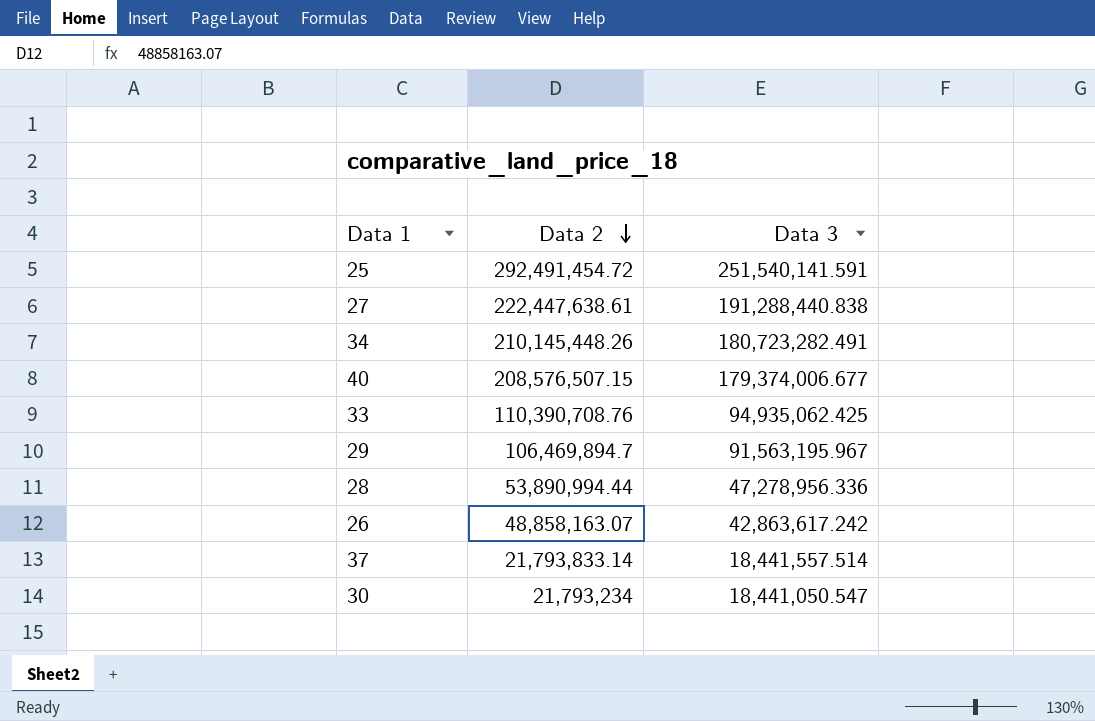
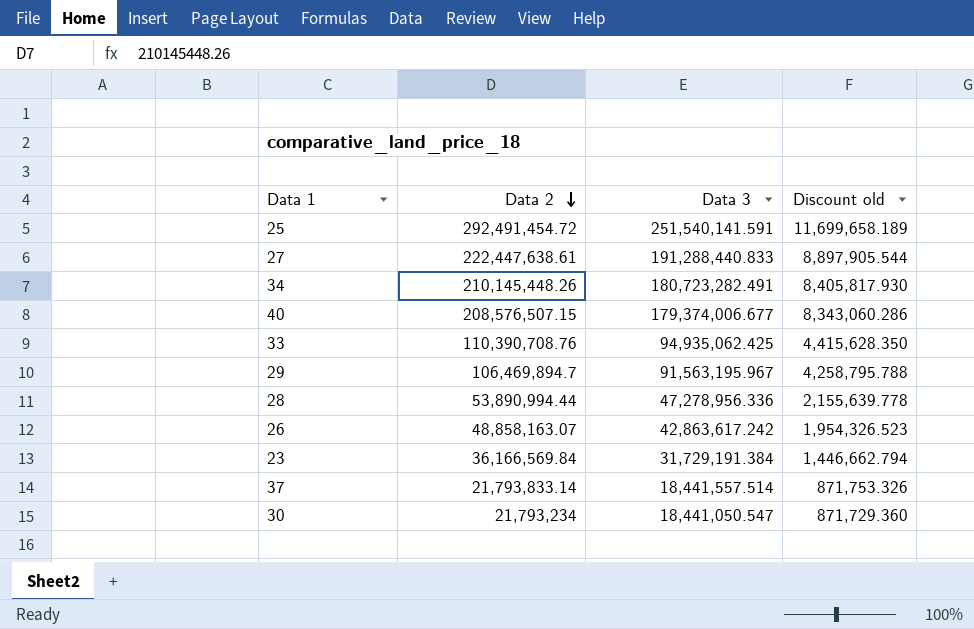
column Discount old | formula: none -> [Data 2] * 0.04
27 | Data 3: 191,288,440.838 -> 191,288,440.833
row 23: none -> 36,166,569.84 | 31,729,191.384 | 1,446,662.794

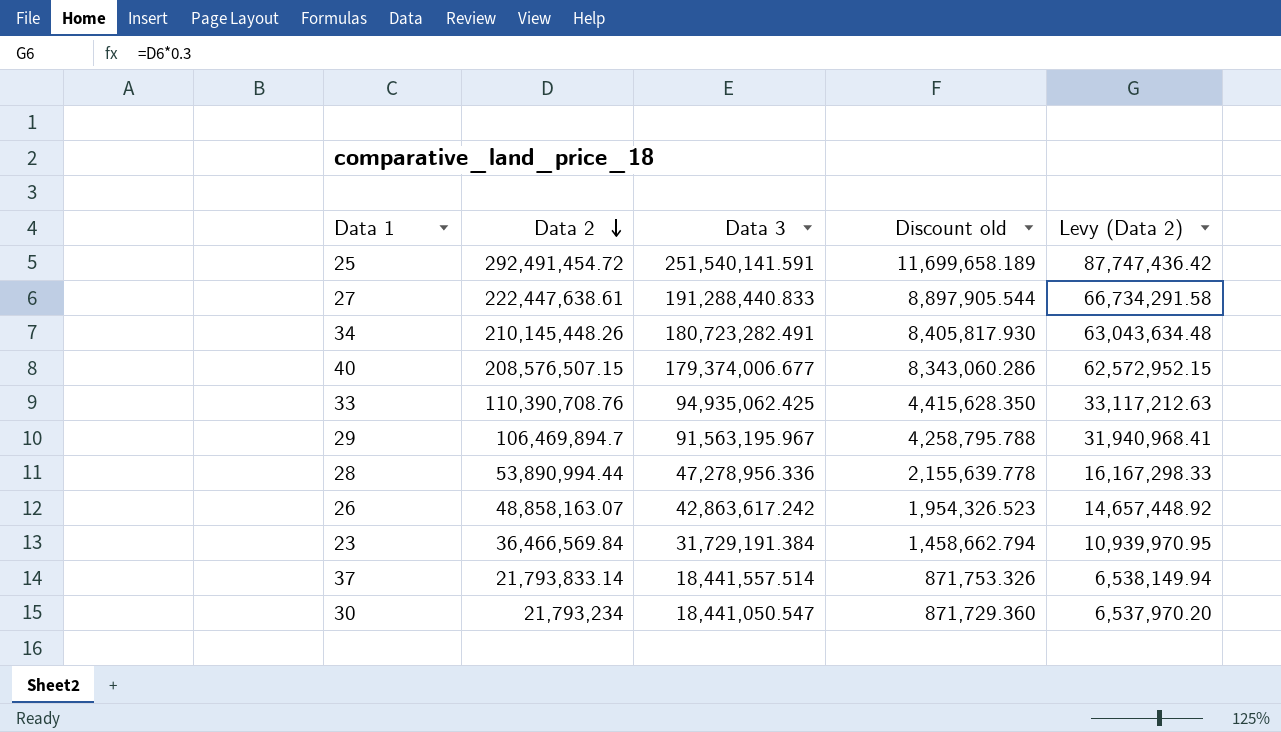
column Levy (Data 2) | formula: none -> [Data 2] * 0.3
23 | Data 2: 36,166,569.84 -> 36,466,569.84
23 | Discount old: 1,446,662.794 -> 1,458,662.794

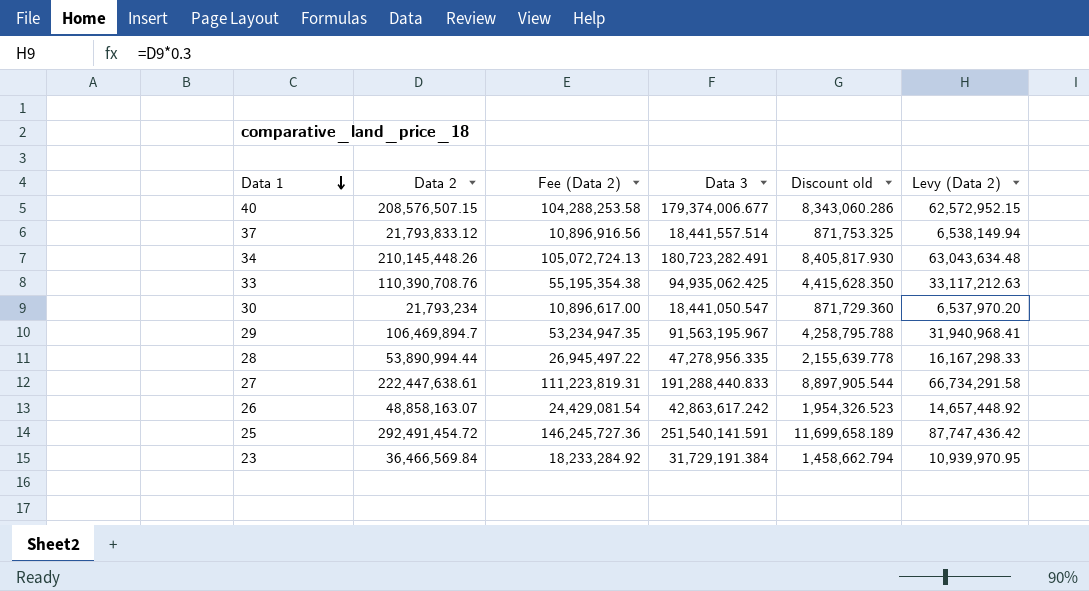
row order: Data 2 descending -> Data 1 descending
column Fee (Data 2) | formula: none -> [Data 2] * 0.5
37 | Data 2: 21,793,833.14 -> 21,793,833.12
37 | Discount old: 871,753.326 -> 871,753.325
28 | Data 3: 47,278,956.336 -> 47,278,956.335

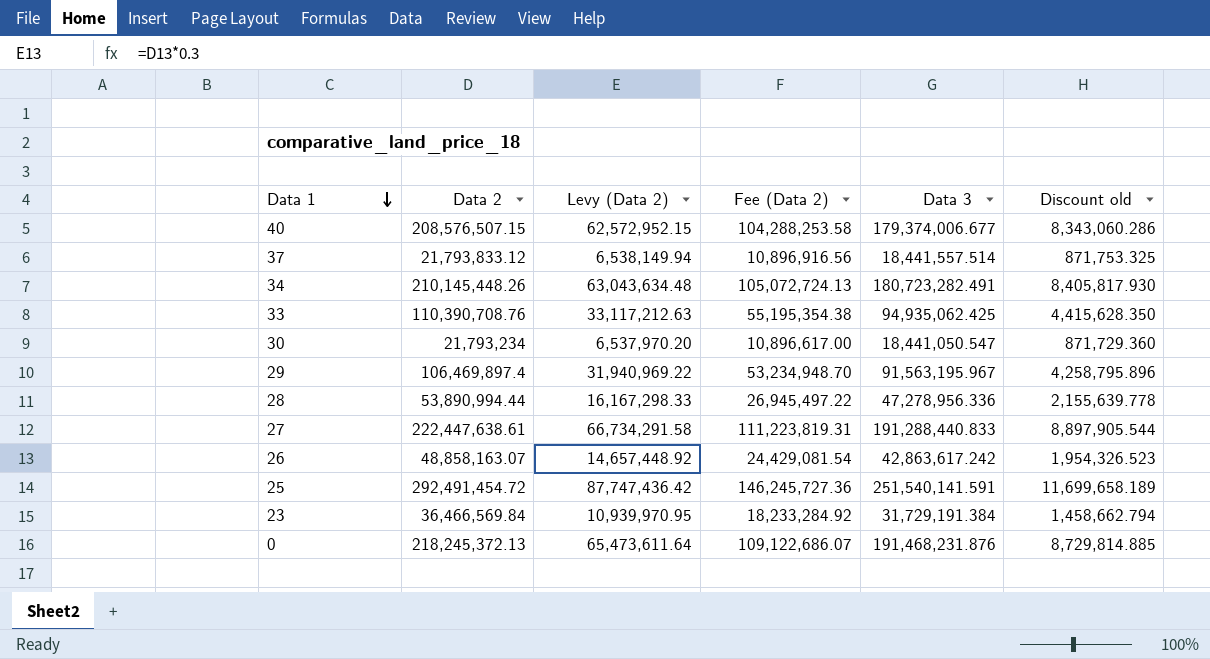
column Levy (Data 2) | position: 6 -> 3
29 | Data 2: 106,469,894.7 -> 106,469,897.4
29 | Levy (Data 2): 31,940,968.41 -> 31,940,969.22
29 | Fee (Data 2): 53,234,947.35 -> 53,234,948.70
29 | Discount old: 4,258,795.788 -> 4,258,795.896
28 | Data 3: 47,278,956.335 -> 47,278,956.336
row 0: none -> 218,245,372.13 | 65,473,611.64 | 109,122,686.07 | 191,468,231.876 | 8,729,814.885

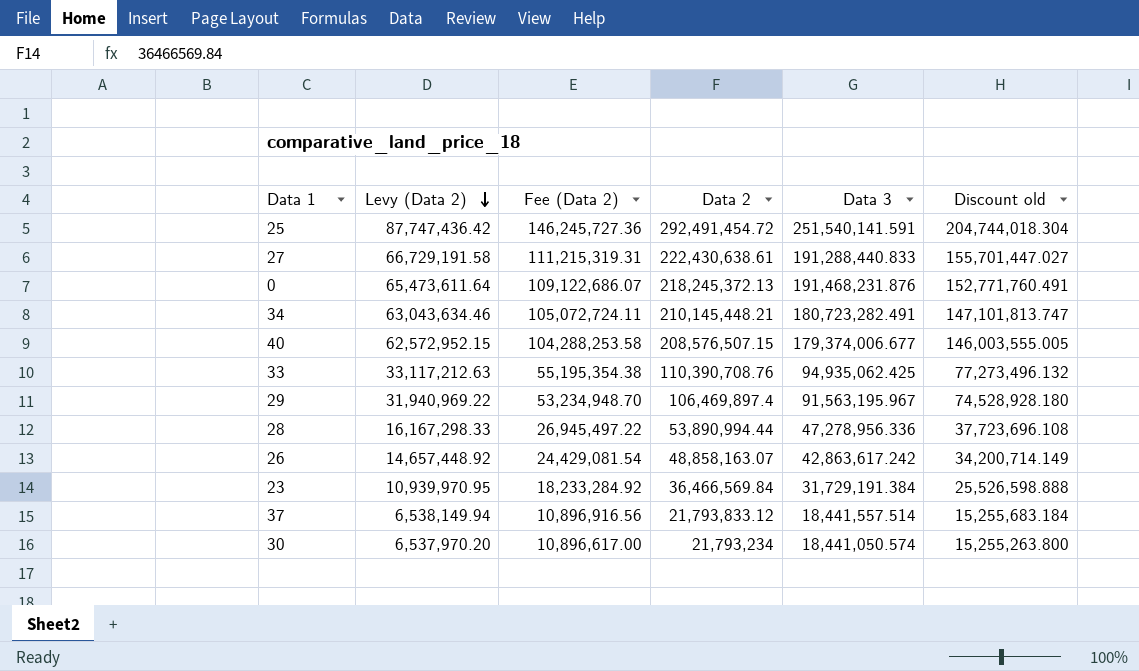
row order: Data 1 descending -> Levy (Data 2) descending
column Data 2 | position: 2 -> 4
column Discount old | formula: [Data 2] * 0.04 -> [Data 2] * 0.7
27 | Levy (Data 2): 66,734,291.58 -> 66,729,191.58
27 | Fee (Data 2): 111,223,819.31 -> 111,215,319.31
27 | Data 2: 222,447,638.61 -> 222,430,638.61
34 | Levy (Data 2): 63,043,634.48 -> 63,043,634.46
34 | Fee (Data 2): 105,072,724.13 -> 105,072,724.11
34 | Data 2: 210,145,448.26 -> 210,145,448.21
30 | Data 3: 18,441,050.547 -> 18,441,050.574

